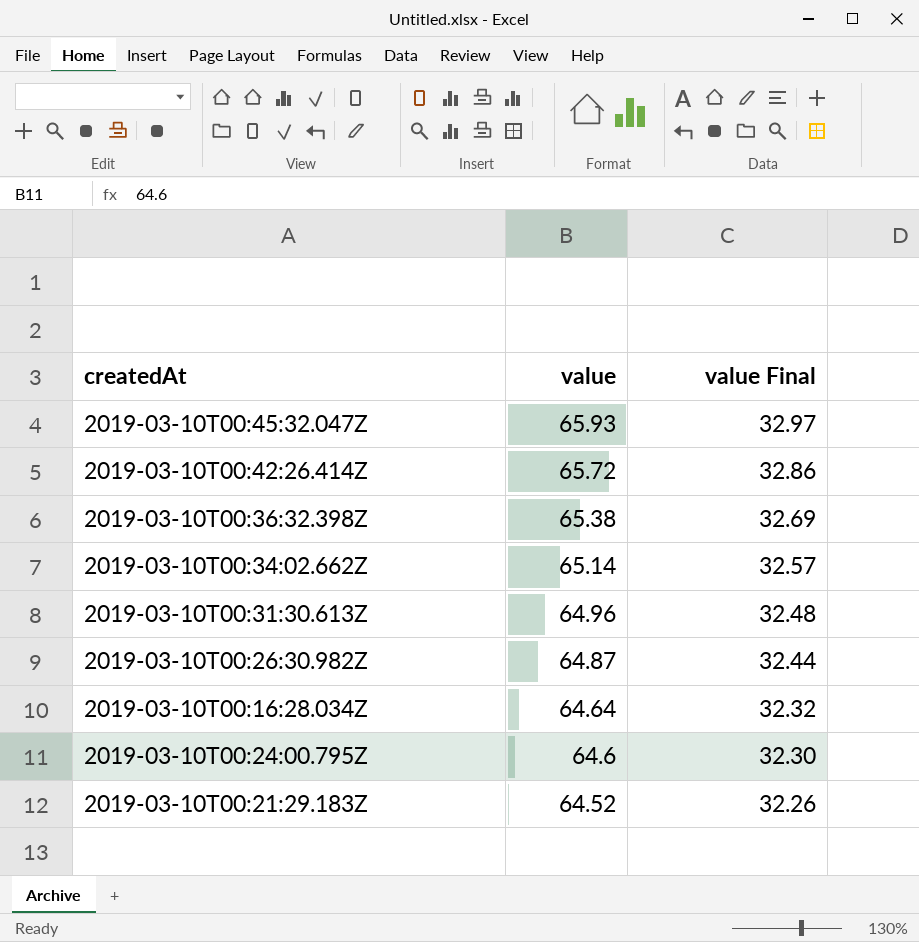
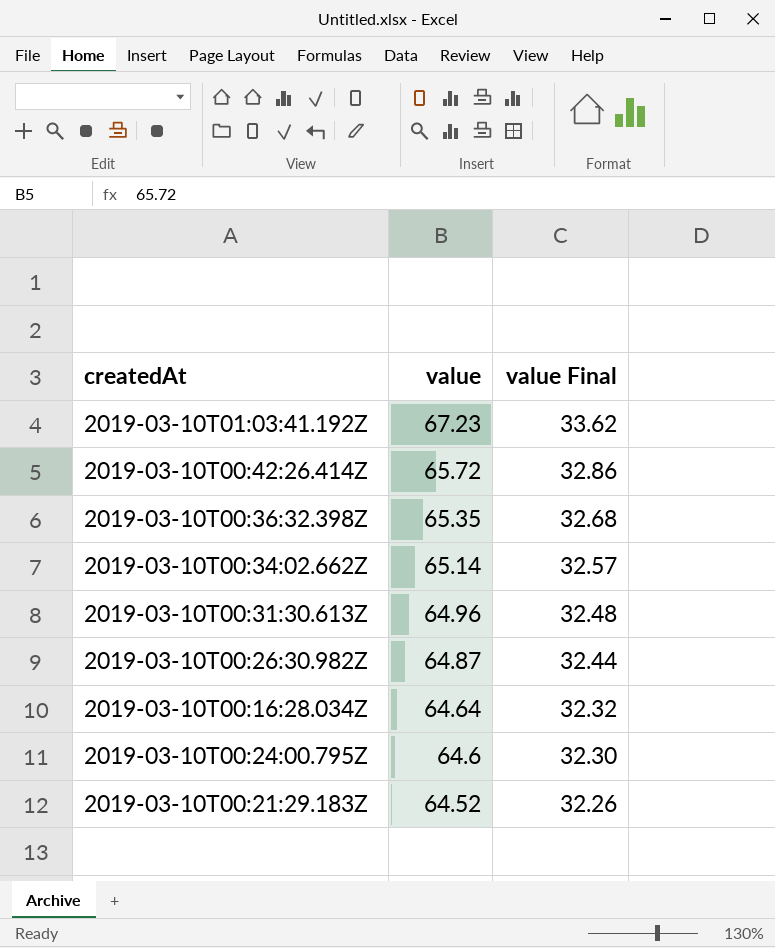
row 2019-03-10T00:45:32.047Z: 65.93 | 32.97 -> none
row 2019-03-10T01:03:41.192Z: none -> 67.23 | 33.62
2019-03-10T00:36:32.398Z | value: 65.38 -> 65.35
2019-03-10T00:36:32.398Z | value Final: 32.69 -> 32.68

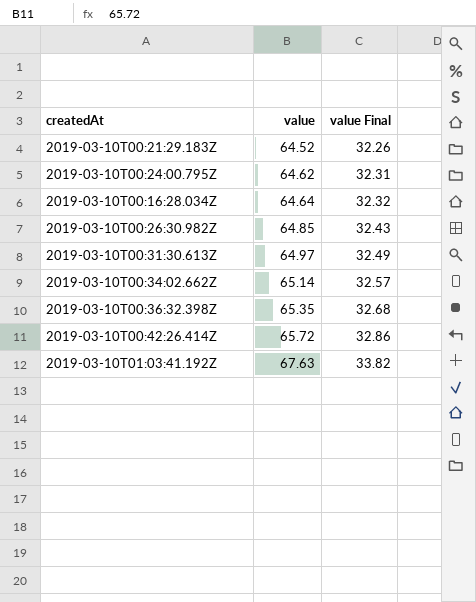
row order: value descending -> value ascending
2019-03-10T00:24:00.795Z | value: 64.6 -> 64.62
2019-03-10T00:24:00.795Z | value Final: 32.30 -> 32.31
2019-03-10T00:26:30.982Z | value: 64.87 -> 64.85
2019-03-10T00:26:30.982Z | value Final: 32.44 -> 32.43
2019-03-10T00:31:30.613Z | value: 64.96 -> 64.97
2019-03-10T00:31:30.613Z | value Final: 32.48 -> 32.49
2019-03-10T01:03:41.192Z | value: 67.23 -> 67.63
2019-03-10T01:03:41.192Z | value Final: 33.62 -> 33.82

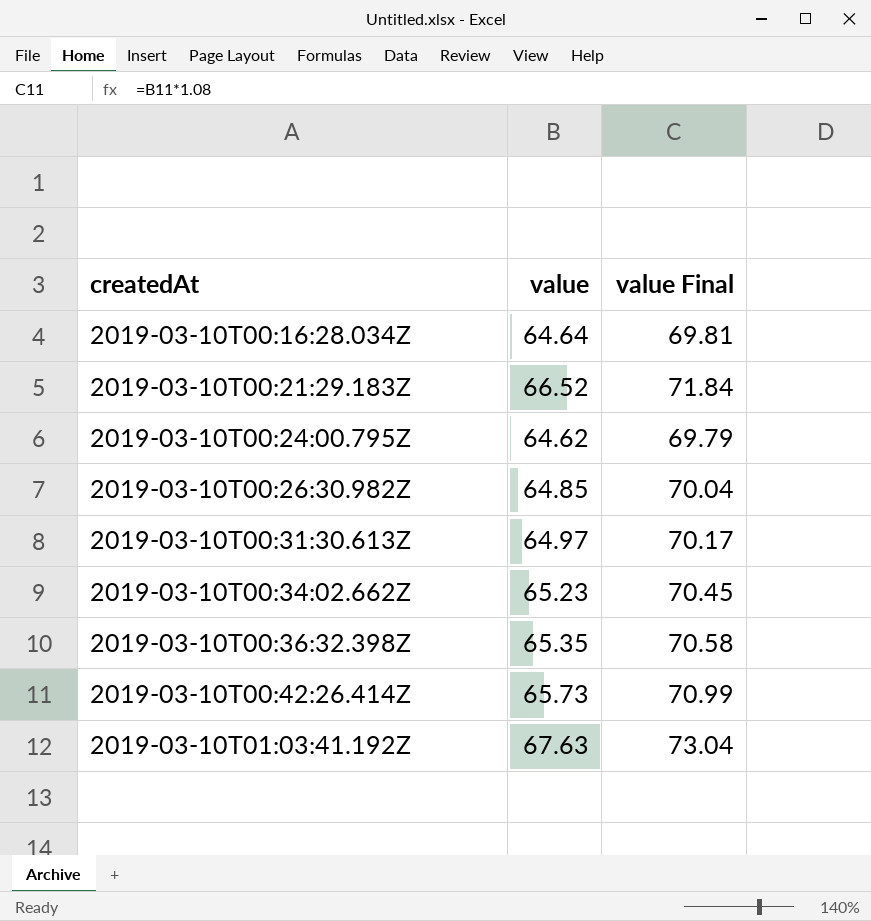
row order: value ascending -> createdAt ascending
column value Final | formula: [value] * 0.5 -> [value] * 1.08
2019-03-10T00:21:29.183Z | value: 64.52 -> 66.52
2019-03-10T00:34:02.662Z | value: 65.14 -> 65.23
2019-03-10T00:42:26.414Z | value: 65.72 -> 65.73

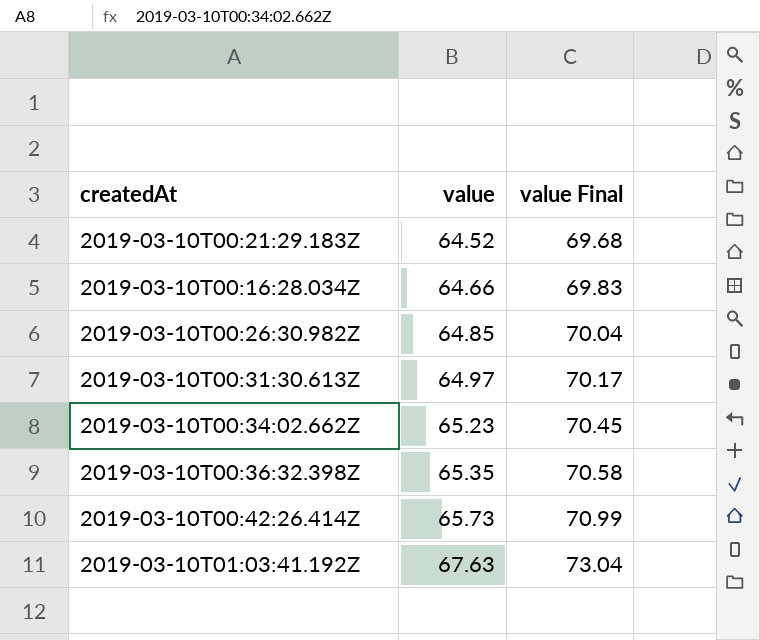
row order: createdAt ascending -> value ascending
row 2019-03-10T00:24:00.795Z: 64.62 | 69.79 -> none
2019-03-10T00:21:29.183Z | value: 66.52 -> 64.52
2019-03-10T00:21:29.183Z | value Final: 71.84 -> 69.68
2019-03-10T00:16:28.034Z | value: 64.64 -> 64.66
2019-03-10T00:16:28.034Z | value Final: 69.81 -> 69.83

